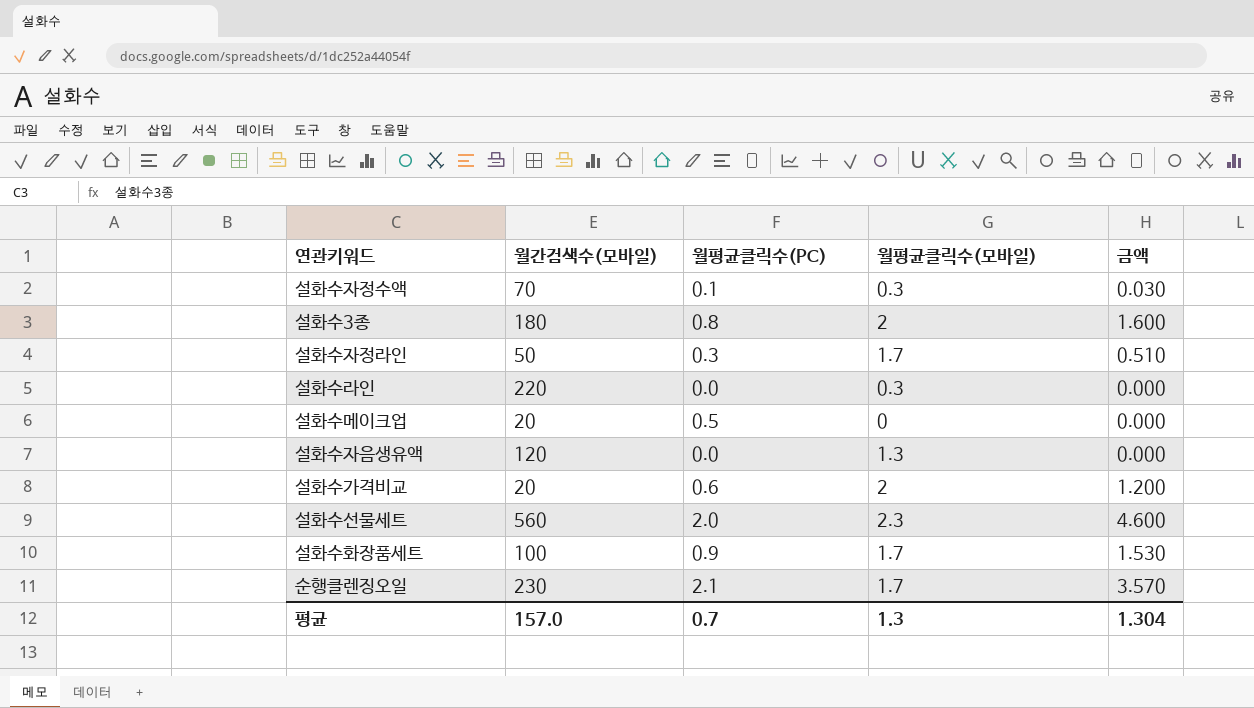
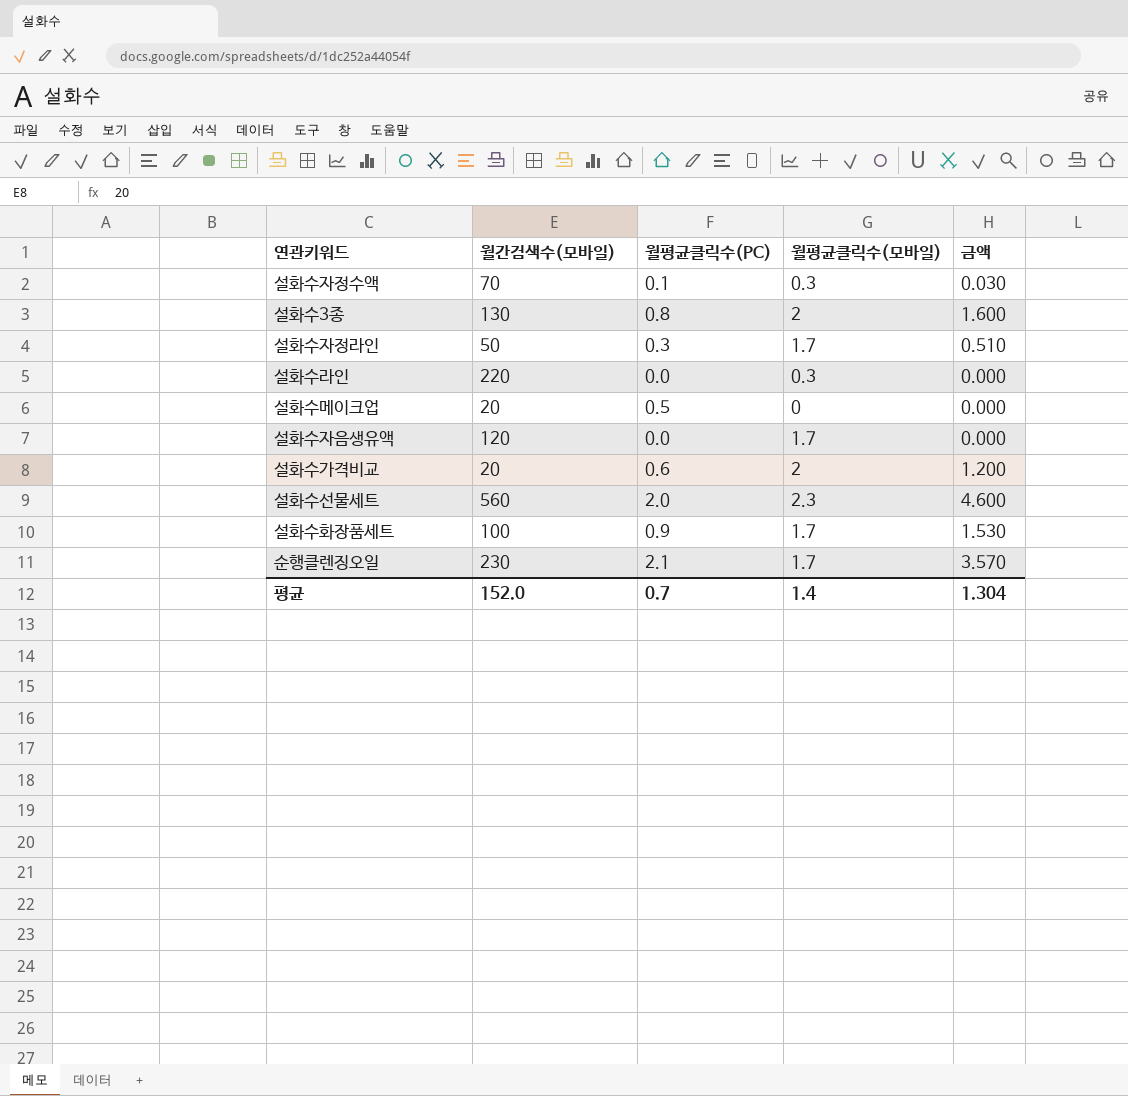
설화수3종 | 월간검색수(모바일): 180 -> 130
설화수자음생유액 | 월평균클릭수(모바일): 1.3 -> 1.7
평균 | 월간검색수(모바일): 157.0 -> 152.0
평균 | 월평균클릭수(모바일): 1.3 -> 1.4

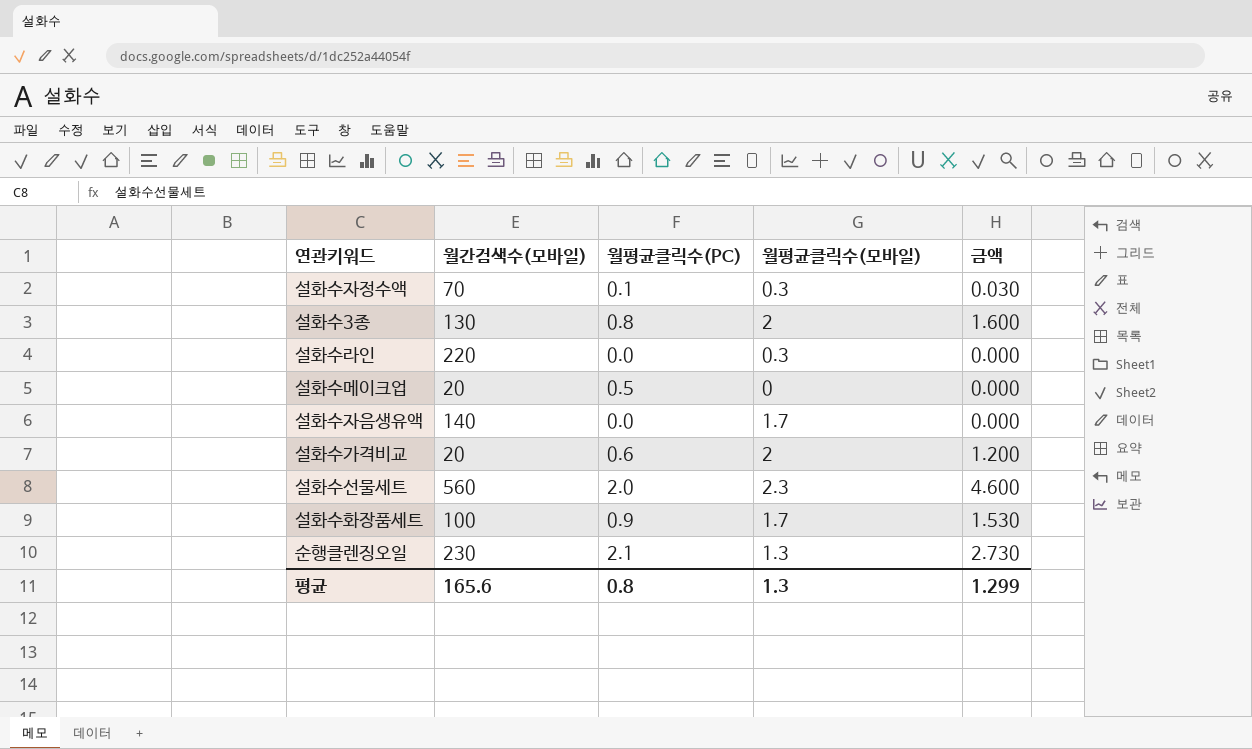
row 설화수자정라인: 50 | 0.3 | 1.7 | 0.510 -> none
설화수자음생유액 | 월간검색수(모바일): 120 -> 140
순행클렌징오일 | 월평균클릭수(모바일): 1.7 -> 1.3
순행클렌징오일 | 금액: 3.570 -> 2.730
평균 | 월간검색수(모바일): 152.0 -> 165.6
평균 | 월평균클릭수(PC): 0.7 -> 0.8
평균 | 월평균클릭수(모바일): 1.4 -> 1.3
평균 | 금액: 1.304 -> 1.299

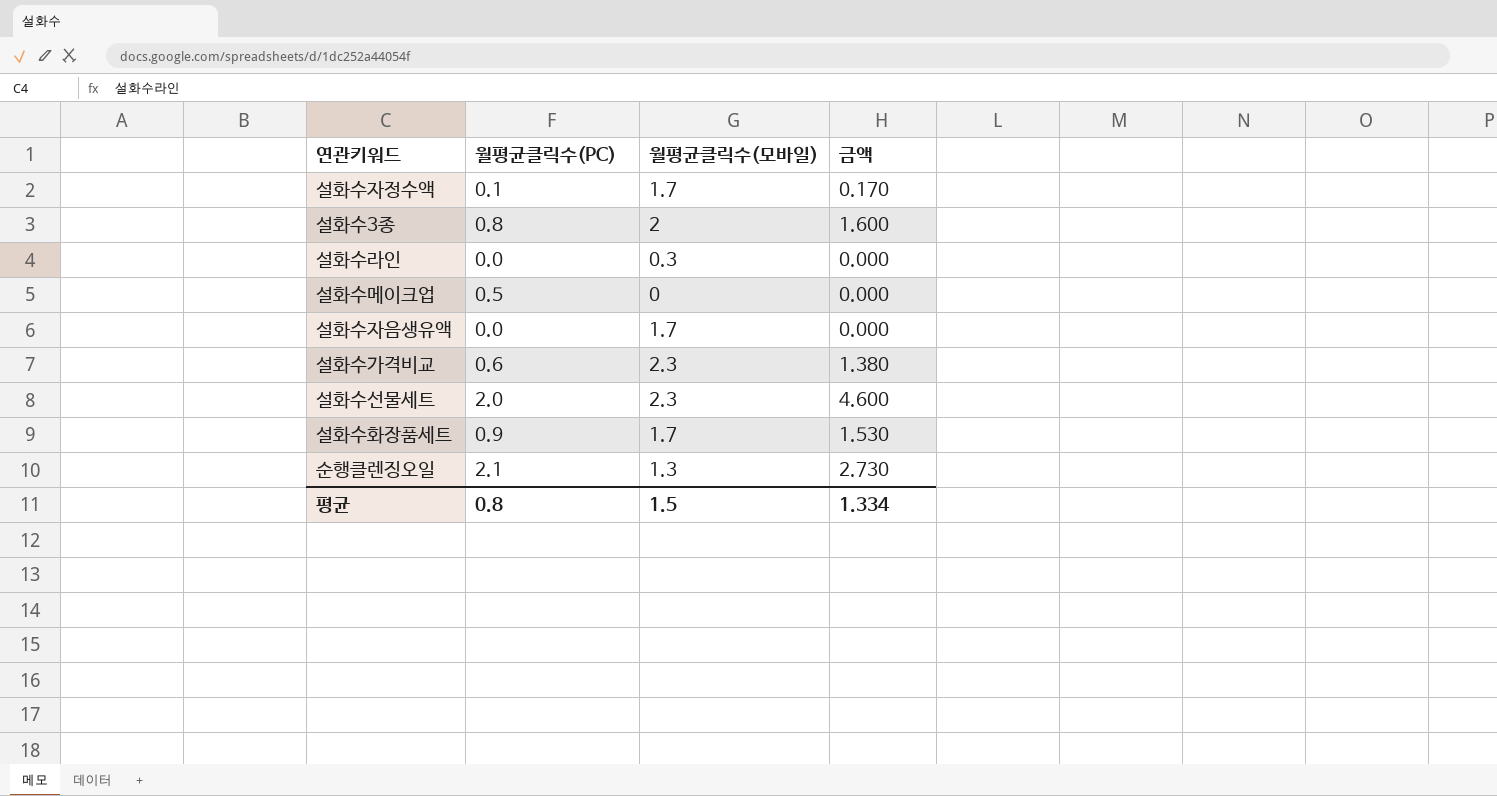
column 월간검색수(모바일) | position: 2 -> none
설화수자정수액 | 월평균클릭수(모바일): 0.3 -> 1.7
설화수자정수액 | 금액: 0.030 -> 0.170
설화수가격비교 | 월평균클릭수(모바일): 2 -> 2.3
설화수가격비교 | 금액: 1.200 -> 1.380
평균 | 월평균클릭수(모바일): 1.3 -> 1.5
평균 | 금액: 1.299 -> 1.334

